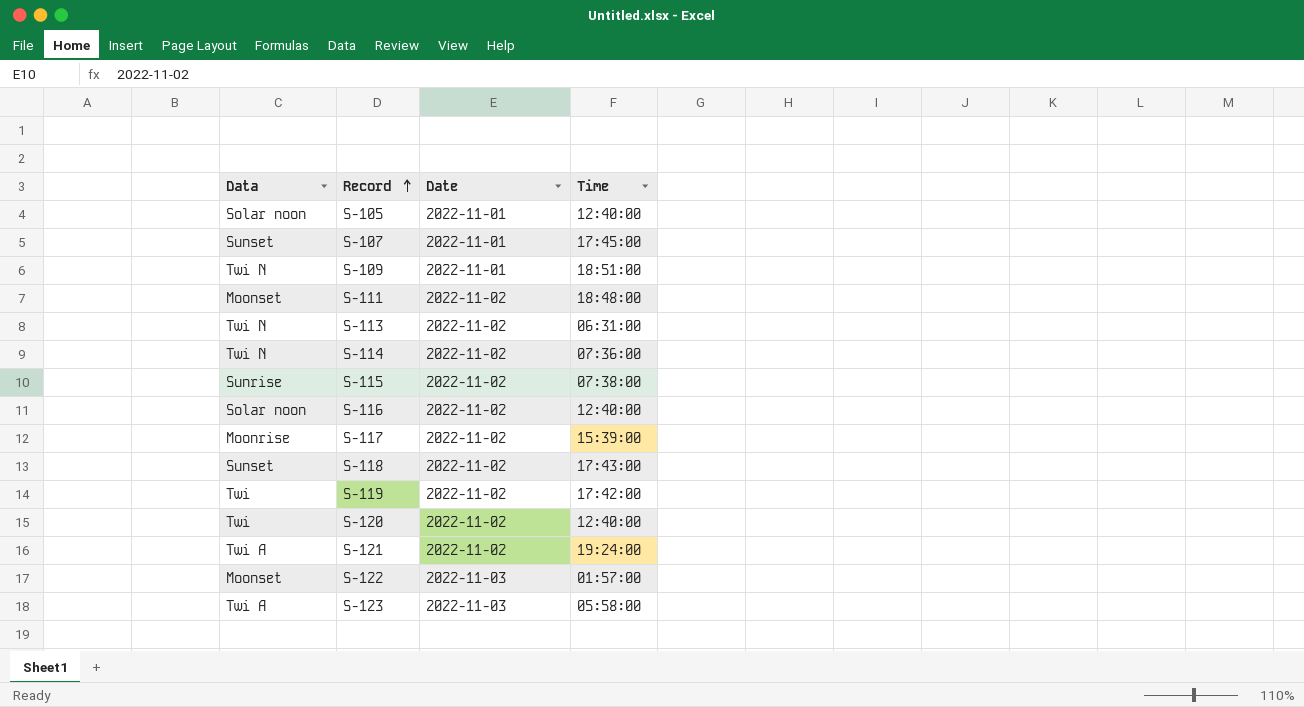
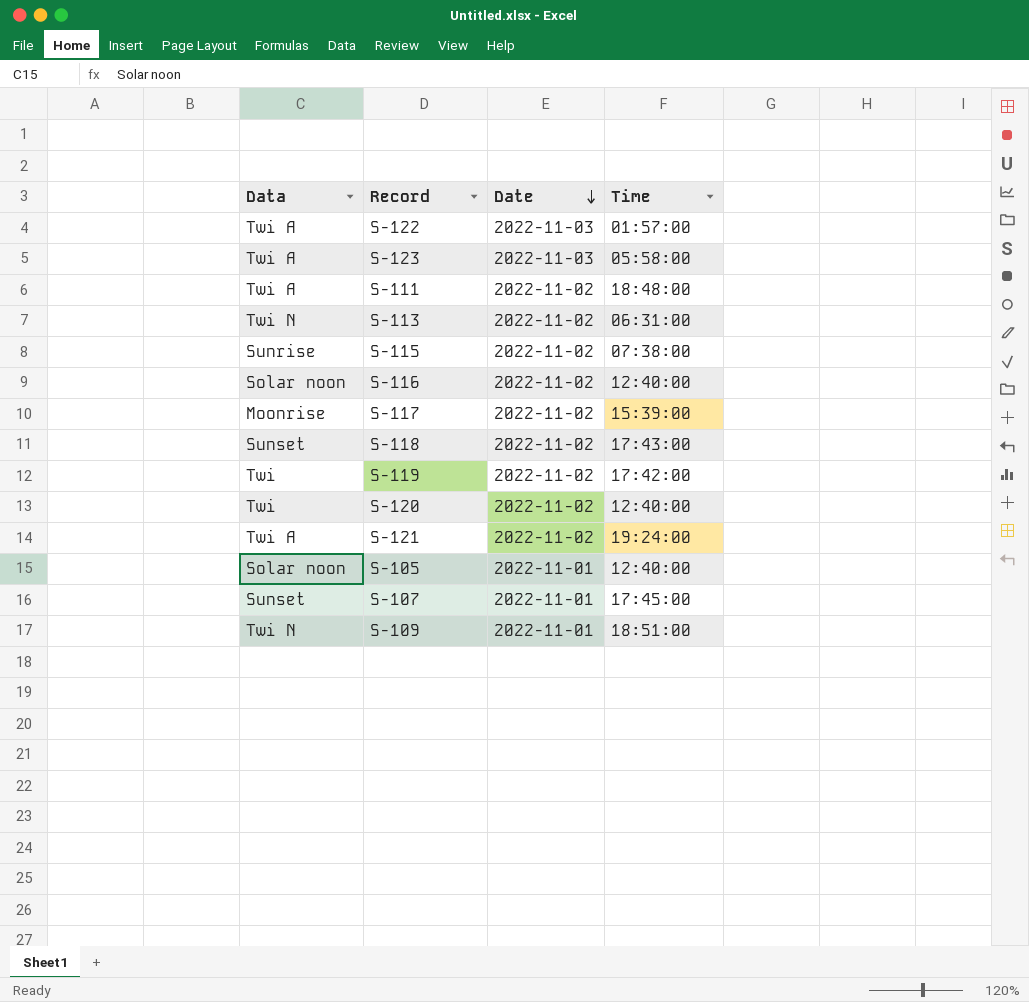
row order: Record ascending -> Date descending
row S-114: Twi N | 2022-11-02 | 07:36:00 -> none
S-122 | Data: Moonset -> Twi A
S-111 | Data: Moonset -> Twi A

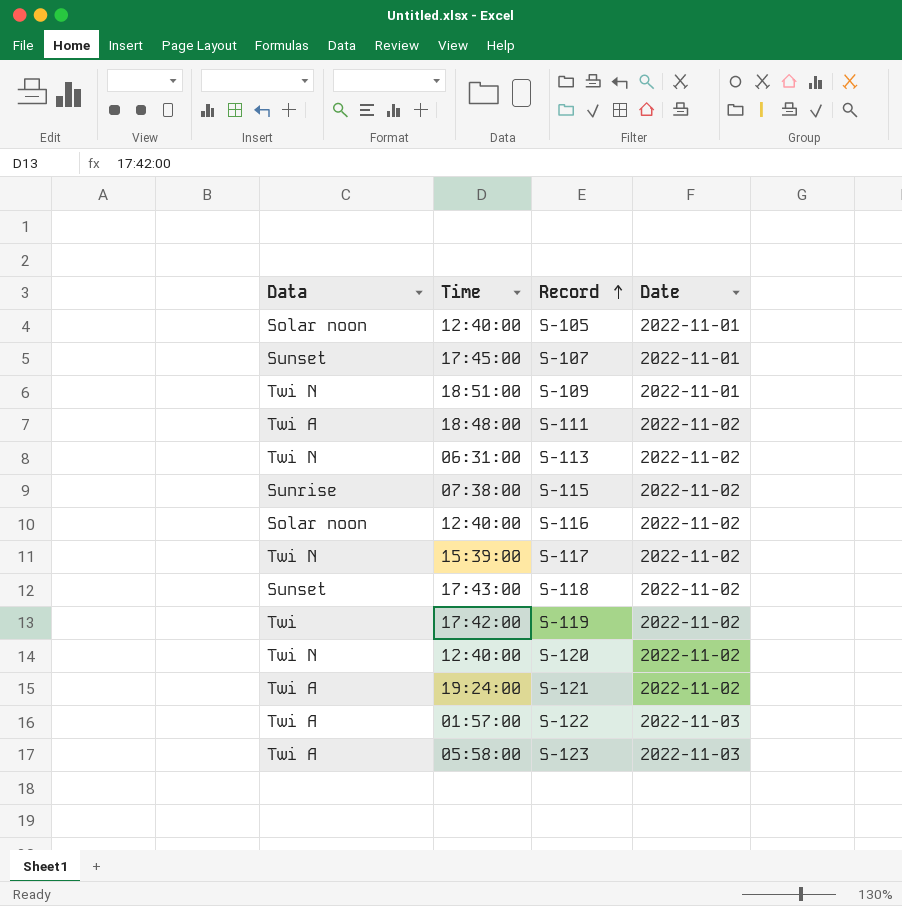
row order: Date descending -> Record ascending
column Time | position: 4 -> 2
S-117 | Data: Moonrise -> Twi N
S-120 | Data: Twi -> Twi N

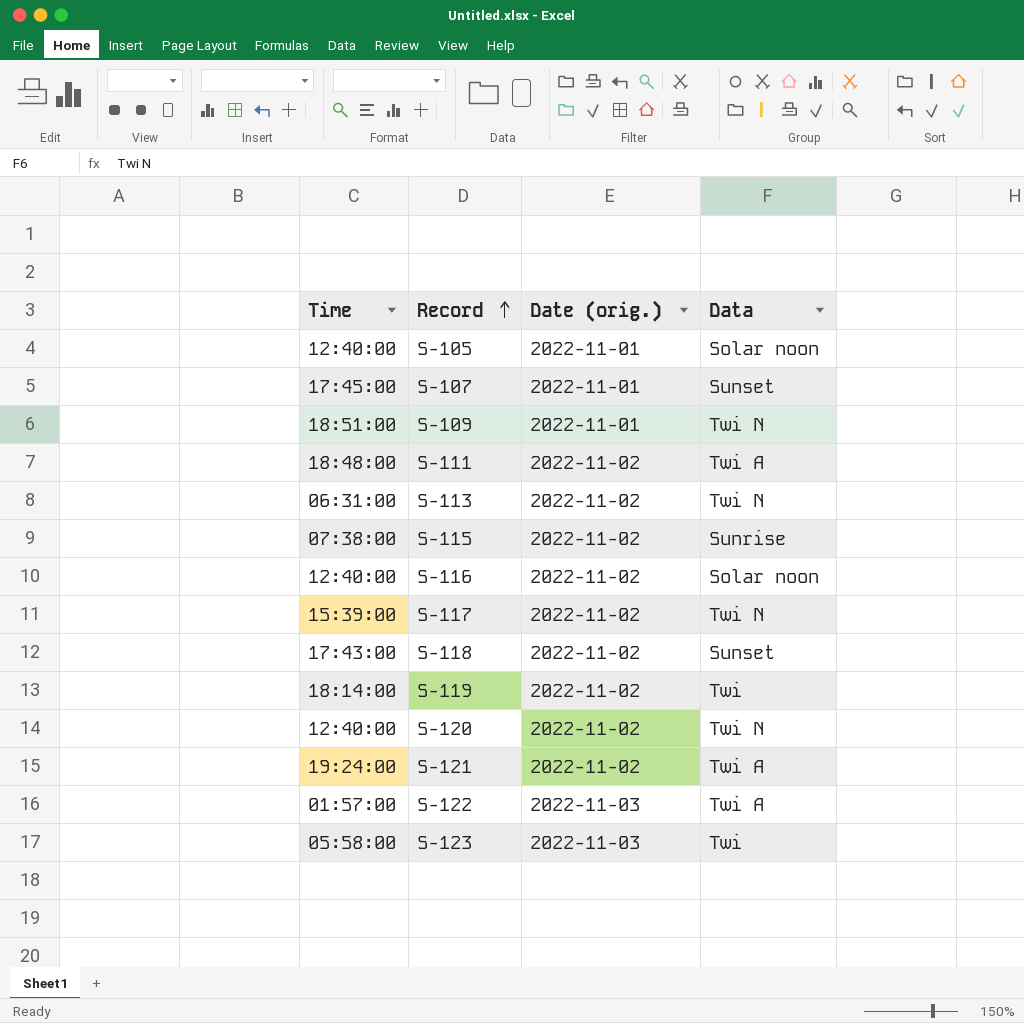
column name: Date -> Date (orig.)
column Data | position: 1 -> 4
S-119 | Time: 17:42:00 -> 18:14:00
S-123 | Data: Twi A -> Twi

